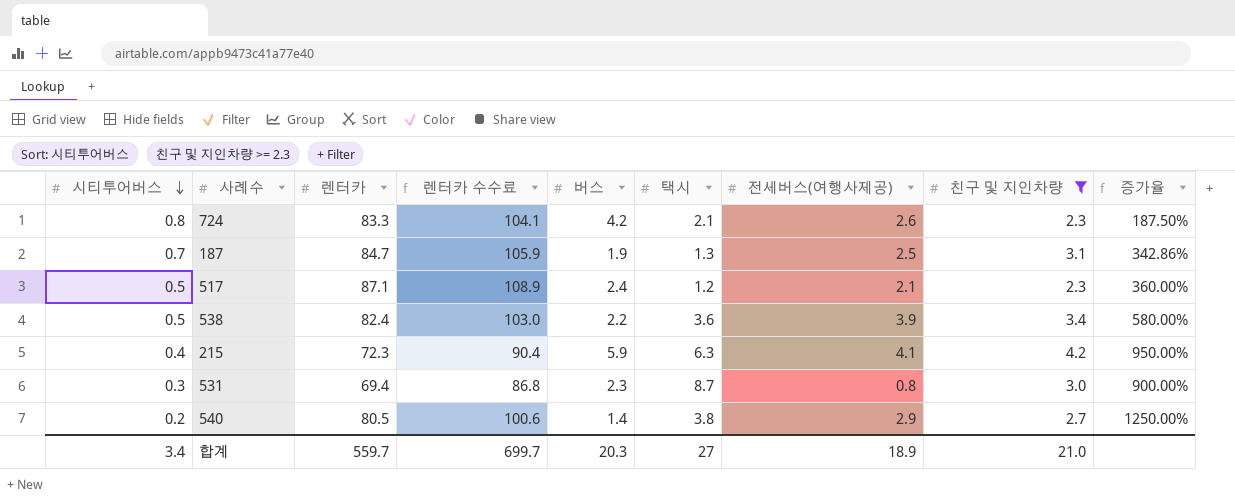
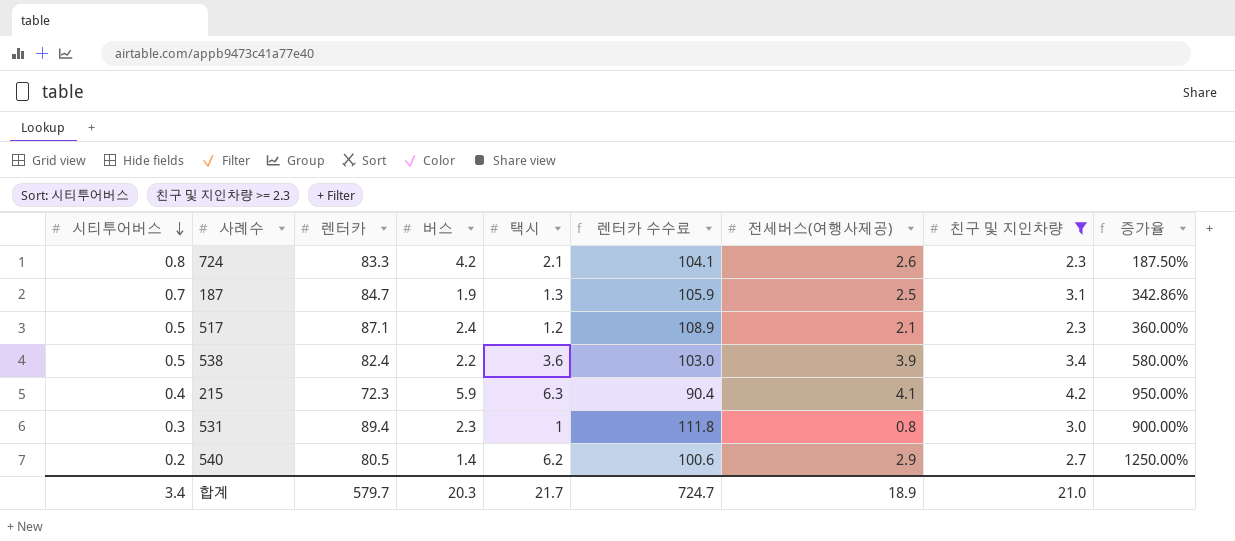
column 렌터카 수수료 | position: 4 -> 6
531 | 렌터카: 69.4 -> 89.4
531 | 택시: 8.7 -> 1
531 | 렌터카 수수료: 86.8 -> 111.8
540 | 택시: 3.8 -> 6.2
합계 | 렌터카: 559.7 -> 579.7
합계 | 택시: 27 -> 21.7
합계 | 렌터카 수수료: 699.7 -> 724.7

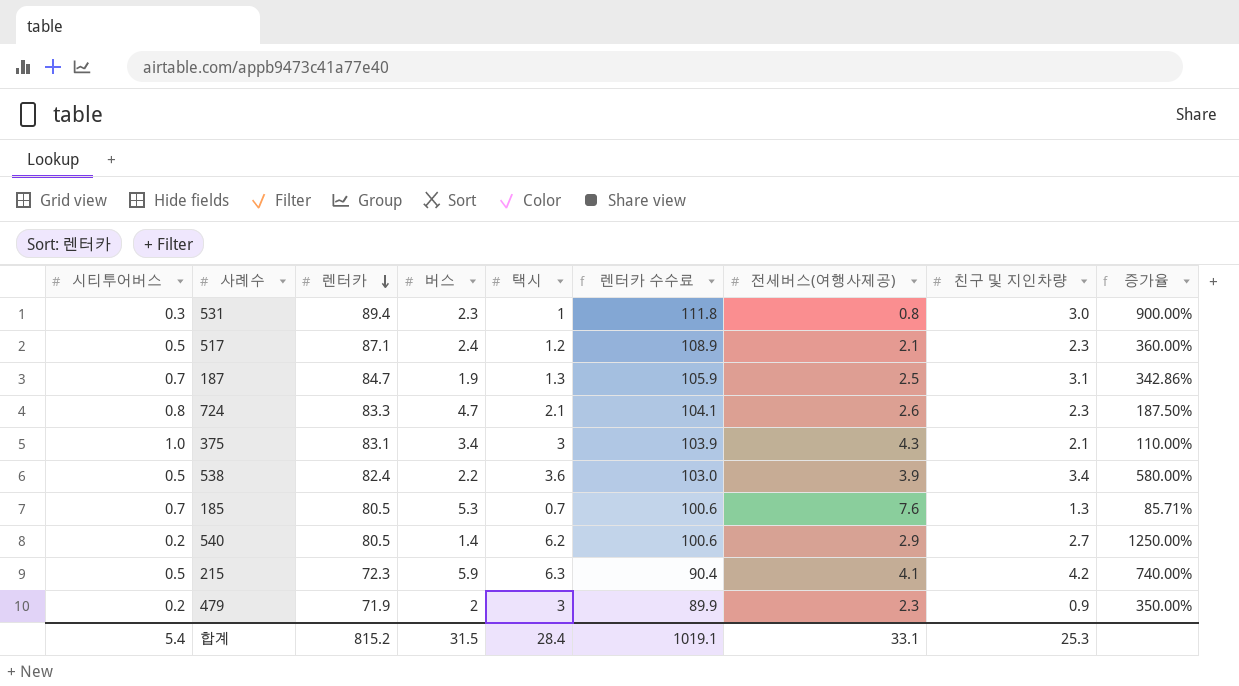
filter: 친구 및 지인차량 >= 2.3 -> none
row order: 시티투어버스 descending -> 렌터카 descending
724 | 버스: 4.2 -> 4.7
215 | 시티투어버스: 0.4 -> 0.5
215 | 증가율: 950.00% -> 740.00%
합계 | 시티투어버스: 3.4 -> 5.4
합계 | 렌터카: 579.7 -> 815.2
합계 | 버스: 20.3 -> 31.5
합계 | 택시: 21.7 -> 28.4
합계 | 렌터카 수수료: 724.7 -> 1019.1
합계 | 전세버스(여행사제공): 18.9 -> 33.1
합계 | 친구 및 지인차량: 21.0 -> 25.3

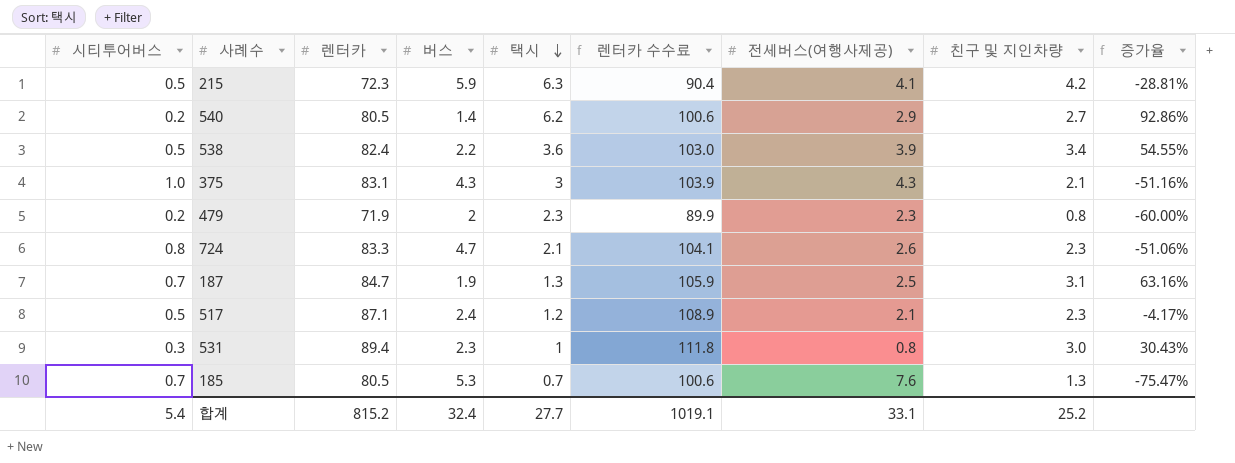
row order: 렌터카 descending -> 택시 descending
column 증가율 | formula: ([친구 및 지인차량] - [시티투어버스]) / [시티투어버스] -> ([친구 및 지인차량] - [버스]) / [버스]
375 | 버스: 3.4 -> 4.3
479 | 택시: 3 -> 2.3
479 | 친구 및 지인차량: 0.9 -> 0.8
합계 | 버스: 31.5 -> 32.4
합계 | 택시: 28.4 -> 27.7
합계 | 친구 및 지인차량: 25.3 -> 25.2

